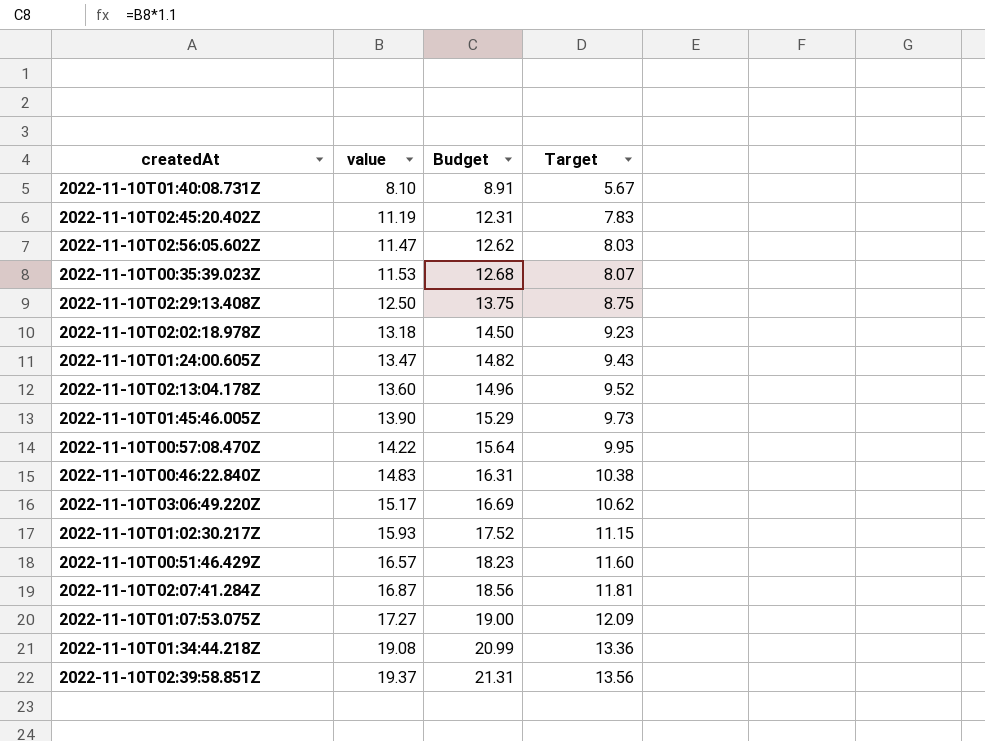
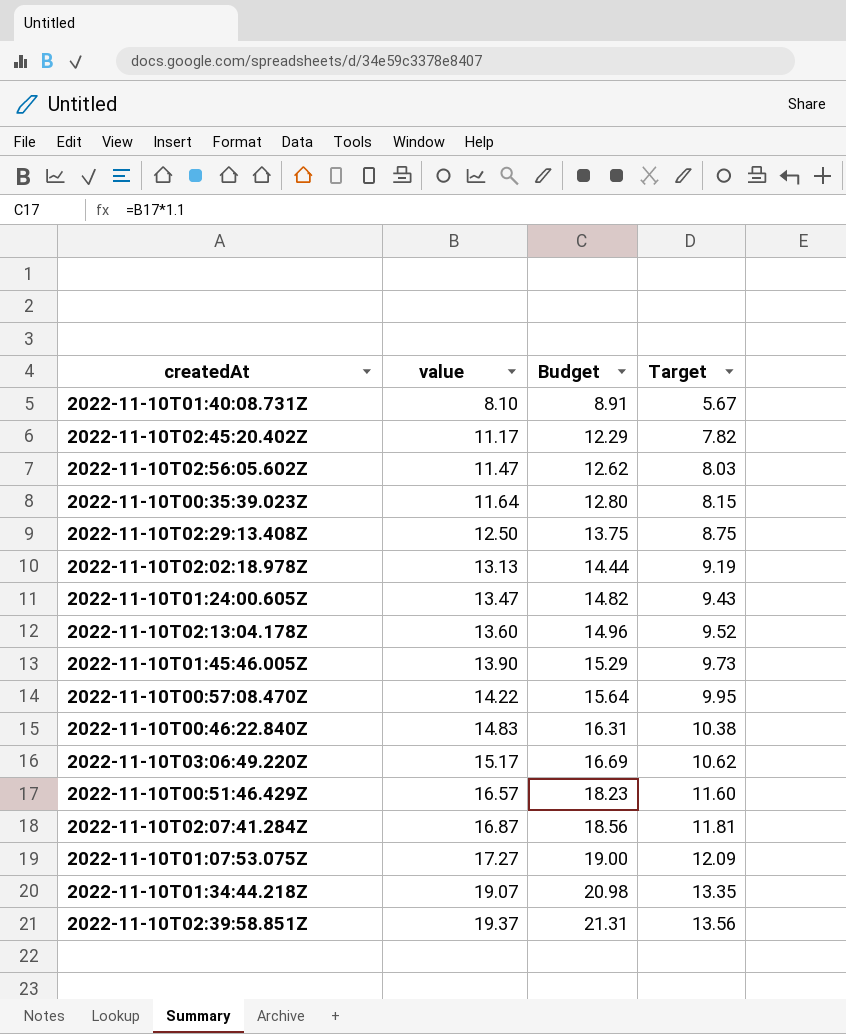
row 2022-11-10T01:02:30.217Z: 15.93 | 17.52 | 11.15 -> none
2022-11-10T02:45:20.402Z | value: 11.19 -> 11.17
2022-11-10T02:45:20.402Z | Budget: 12.31 -> 12.29
2022-11-10T02:45:20.402Z | Target: 7.83 -> 7.82
2022-11-10T00:35:39.023Z | value: 11.53 -> 11.64
2022-11-10T00:35:39.023Z | Budget: 12.68 -> 12.80
2022-11-10T00:35:39.023Z | Target: 8.07 -> 8.15
2022-11-10T02:02:18.978Z | value: 13.18 -> 13.13
2022-11-10T02:02:18.978Z | Budget: 14.50 -> 14.44
2022-11-10T02:02:18.978Z | Target: 9.23 -> 9.19
2022-11-10T01:34:44.218Z | value: 19.08 -> 19.07
2022-11-10T01:34:44.218Z | Budget: 20.99 -> 20.98
2022-11-10T01:34:44.218Z | Target: 13.36 -> 13.35

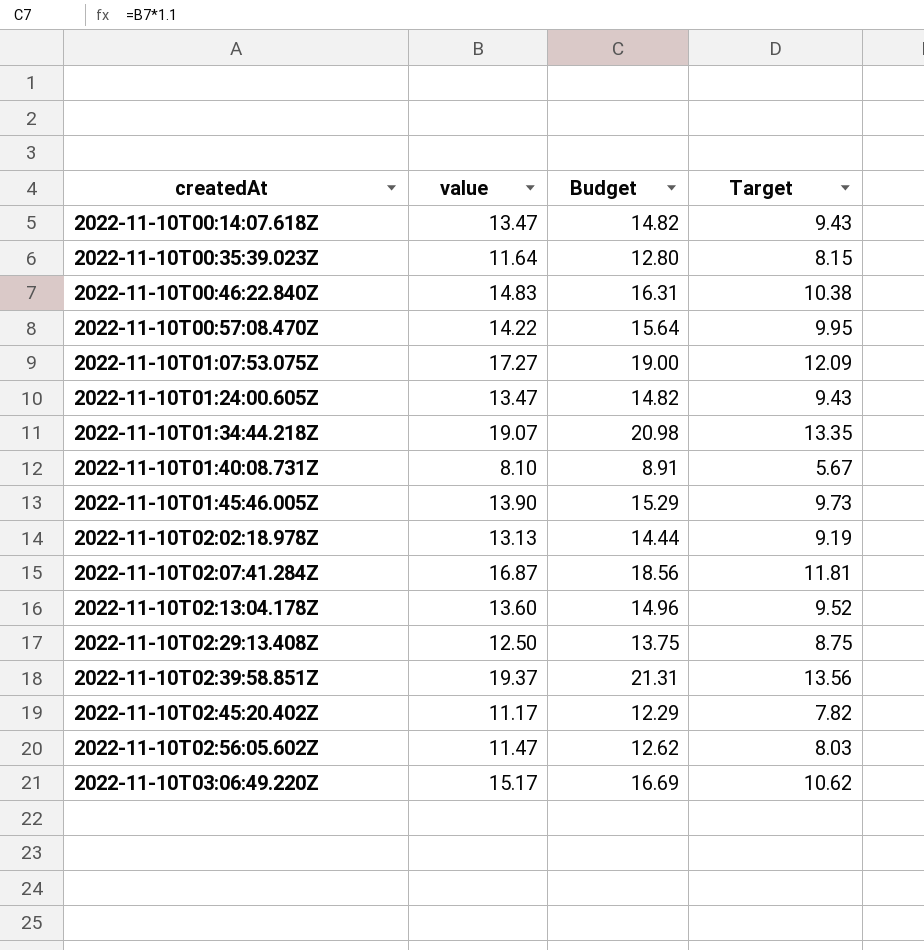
row order: value ascending -> createdAt ascending
row 2022-11-10T00:51:46.429Z: 16.57 | 18.23 | 11.60 -> none
row 2022-11-10T00:14:07.618Z: none -> 13.47 | 14.82 | 9.43

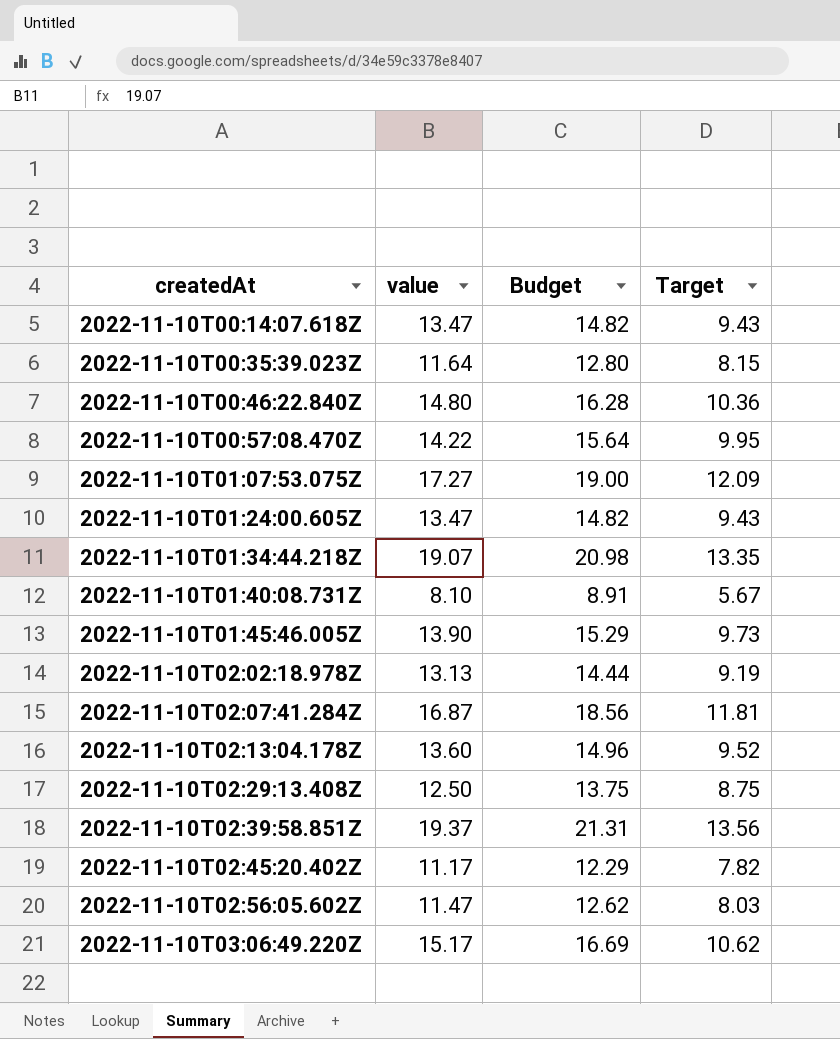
2022-11-10T00:46:22.840Z | value: 14.83 -> 14.80
2022-11-10T00:46:22.840Z | Budget: 16.31 -> 16.28
2022-11-10T00:46:22.840Z | Target: 10.38 -> 10.36

